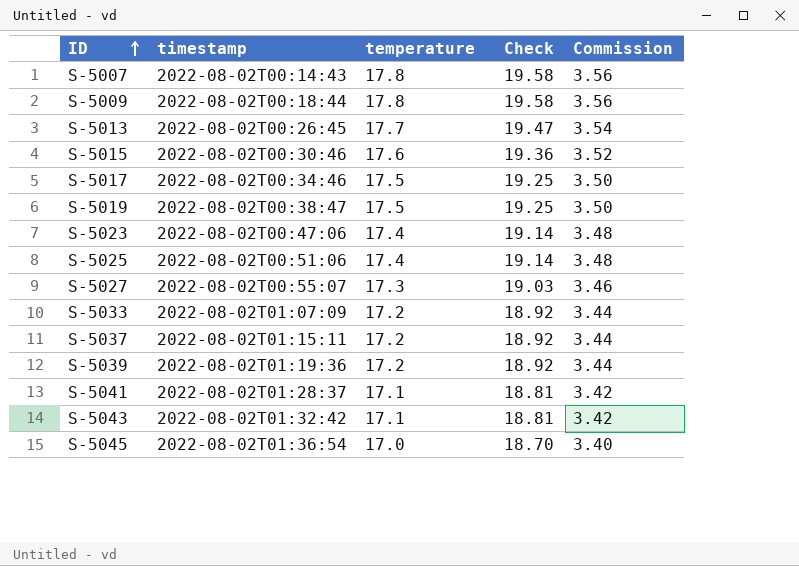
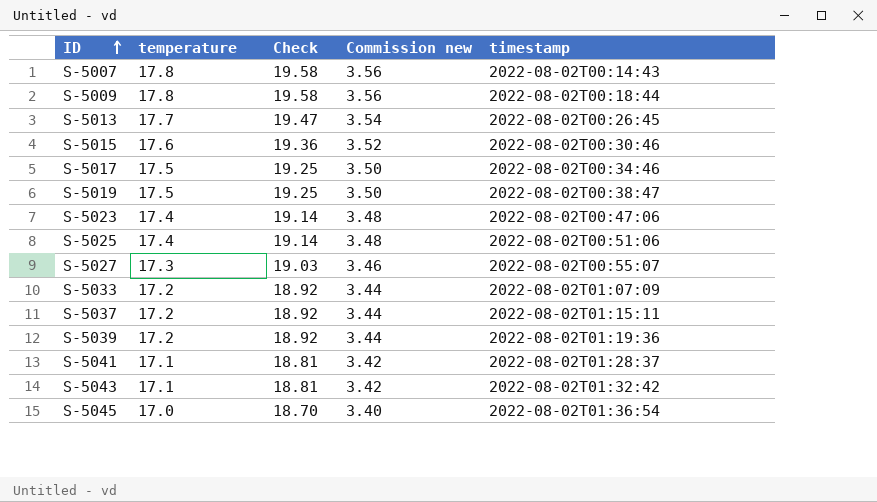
column name: Commission -> Commission new
column timestamp | position: 2 -> 5

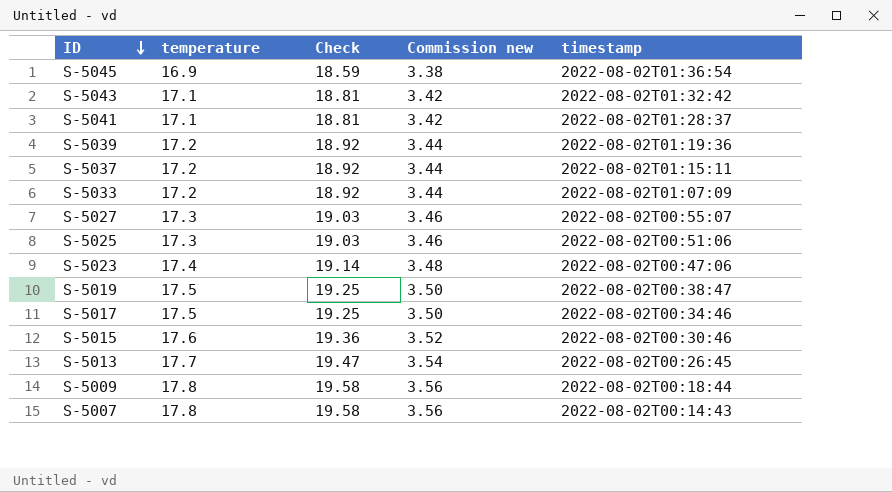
row order: ID ascending -> ID descending
S-5045 | temperature: 17.0 -> 16.9
S-5045 | Check: 18.70 -> 18.59
S-5045 | Commission new: 3.40 -> 3.38
S-5025 | temperature: 17.4 -> 17.3
S-5025 | Check: 19.14 -> 19.03
S-5025 | Commission new: 3.48 -> 3.46

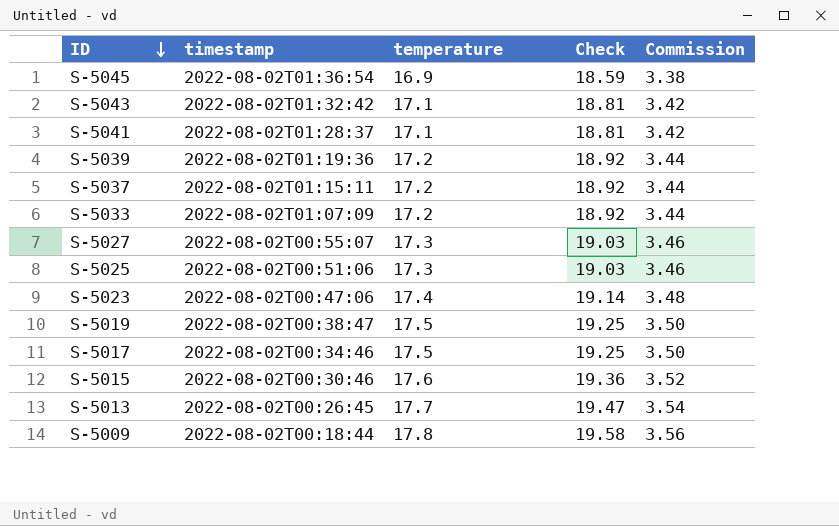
column timestamp | position: 5 -> 2
column name: Commission new -> Commission
row S-5007: 17.8 | 19.58 | 3.56 | 2022-08-02T00:14:43 -> none

